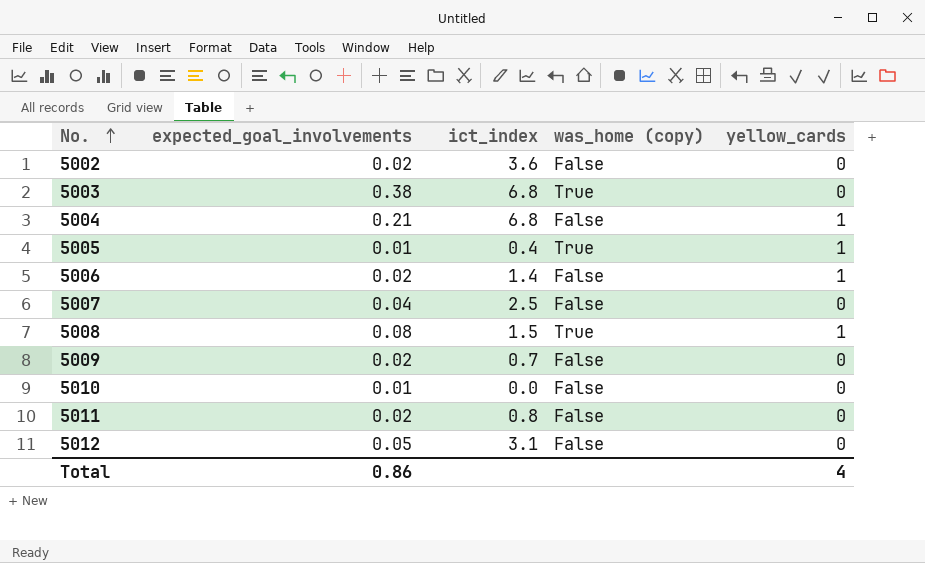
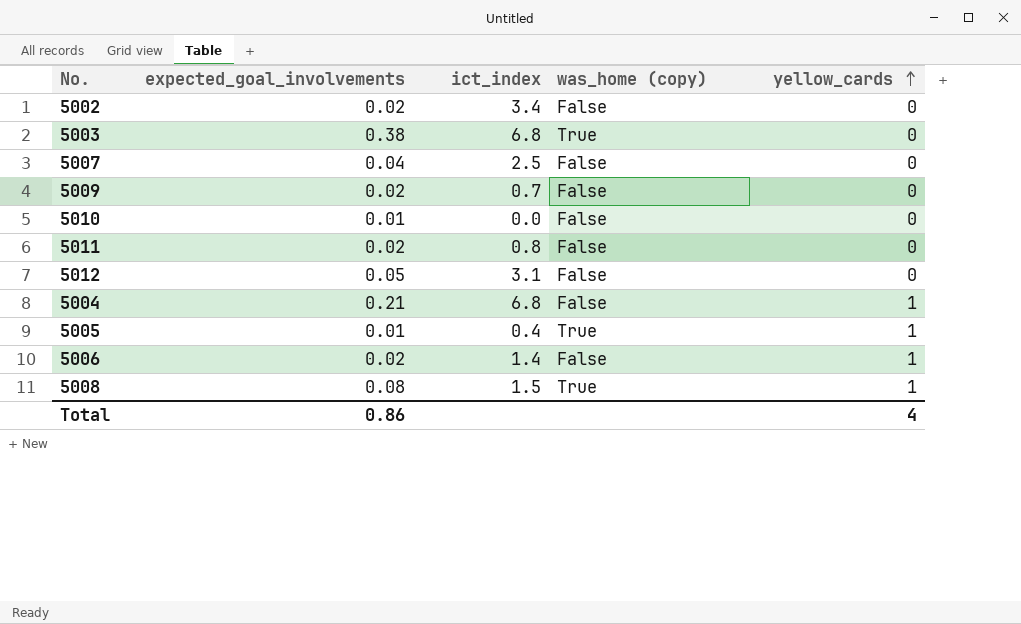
row order: No. ascending -> yellow_cards ascending
5002 | ict_index: 3.6 -> 3.4

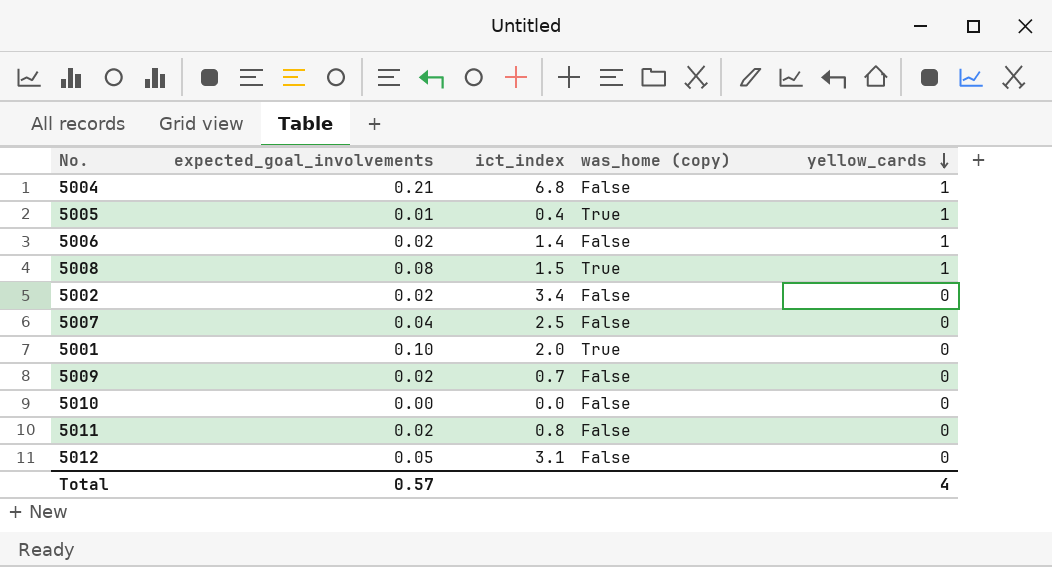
row order: yellow_cards ascending -> yellow_cards descending
row 5003: 0.38 | 6.8 | True | 0 -> none
row 5001: none -> 0.10 | 2.0 | True | 0
5010 | expected_goal_involvements: 0.01 -> 0.00
Total | expected_goal_involvements: 0.86 -> 0.57

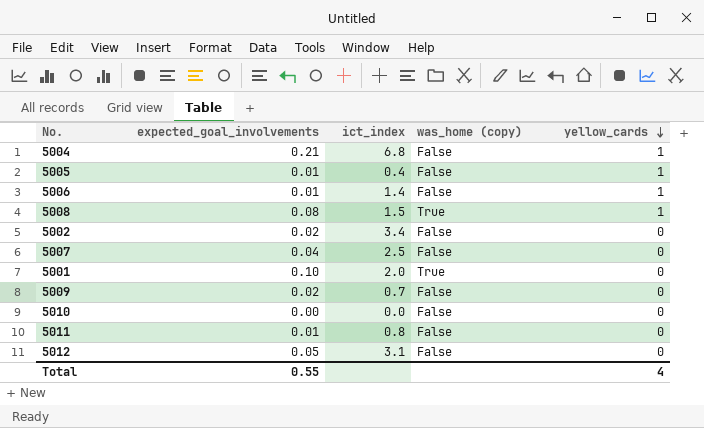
5005 | was_home (copy): True -> False
5006 | expected_goal_involvements: 0.02 -> 0.01
5011 | expected_goal_involvements: 0.02 -> 0.01
Total | expected_goal_involvements: 0.57 -> 0.55

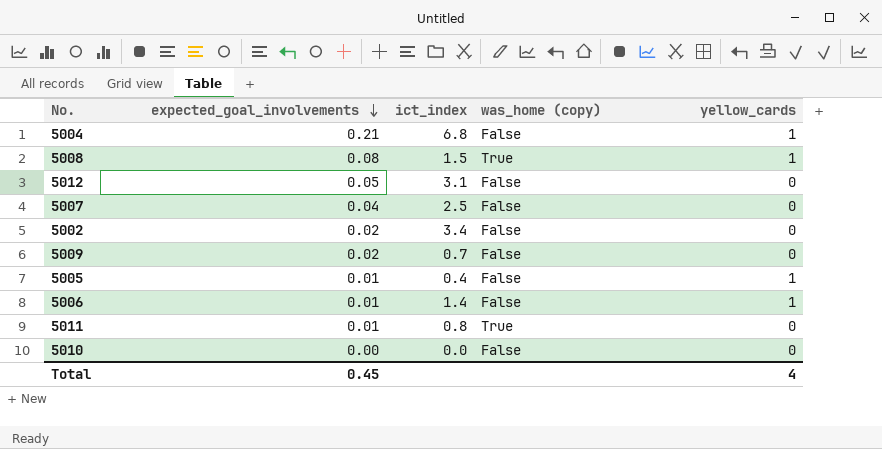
row order: yellow_cards descending -> expected_goal_involvements descending
row 5001: 0.10 | 2.0 | True | 0 -> none
5011 | was_home (copy): False -> True
Total | expected_goal_involvements: 0.55 -> 0.45

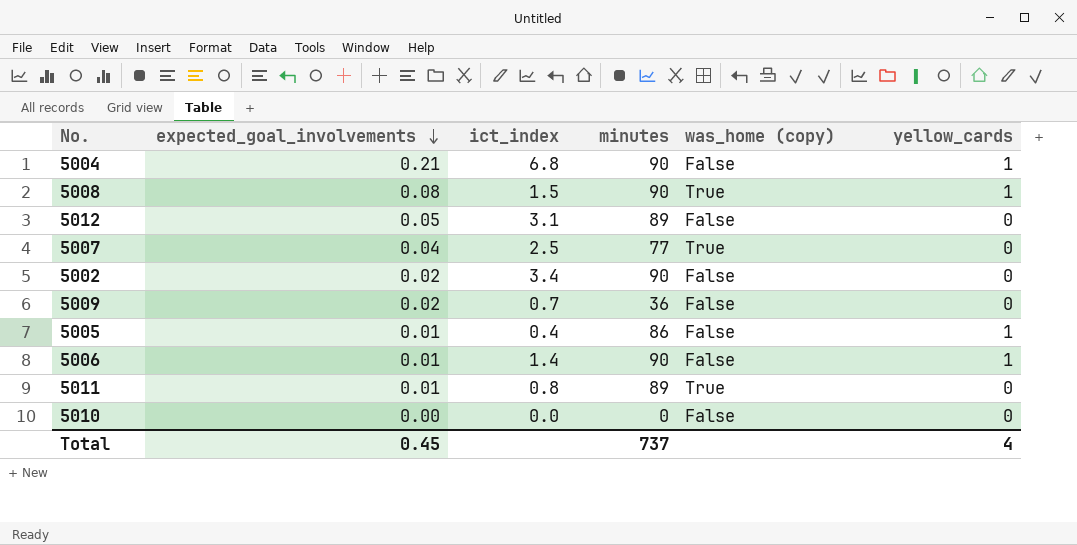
column minutes | position: none -> 4
5007 | was_home (copy): False -> True

